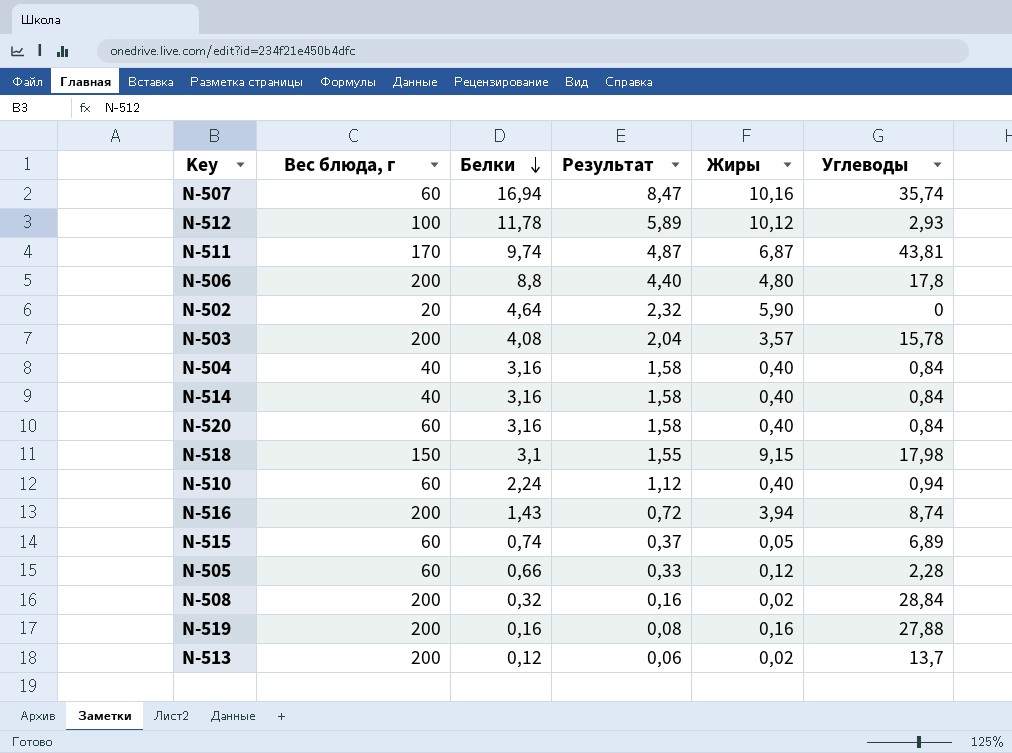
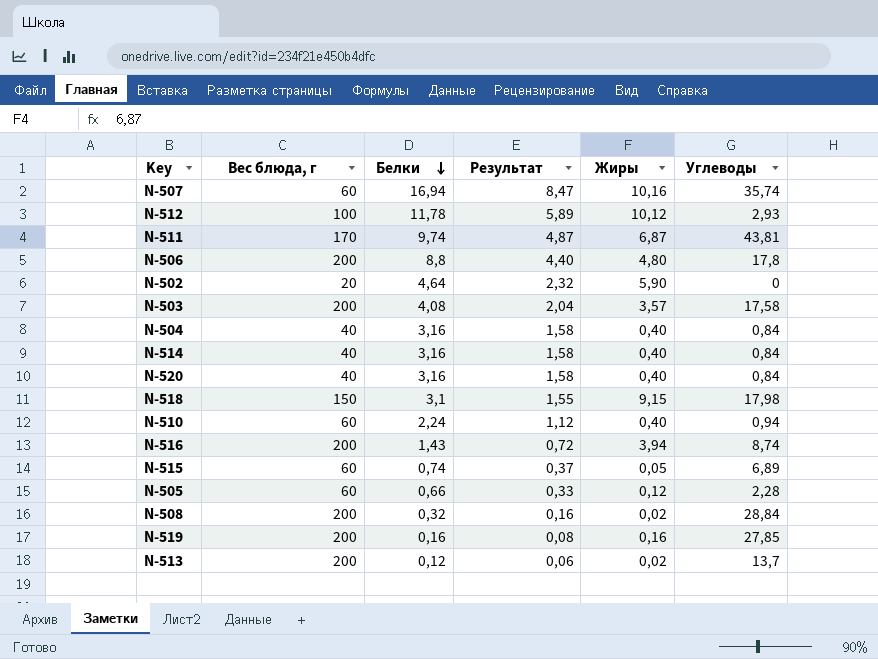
N-503 | Углеводы: 15,78 -> 17,58
N-520 | Вес блюда, г: 60 -> 40
N-519 | Углеводы: 27,88 -> 27,85

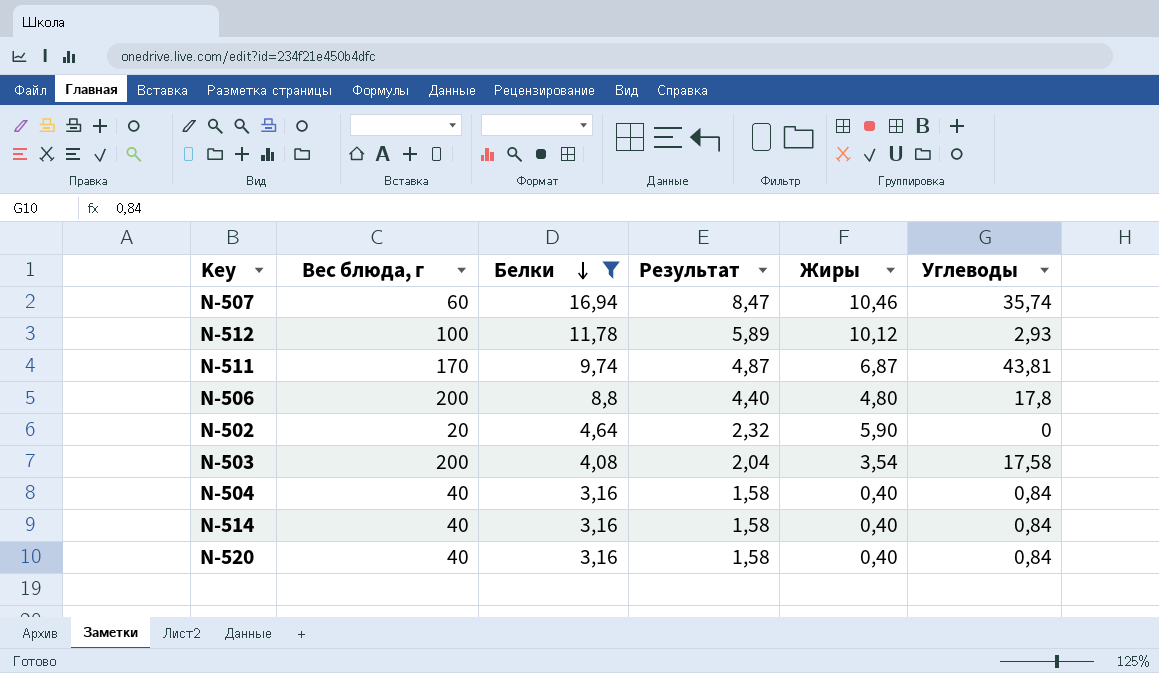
filter: none -> Белки >= 3,16
N-507 | Жиры: 10,16 -> 10,46
N-503 | Жиры: 3,57 -> 3,54

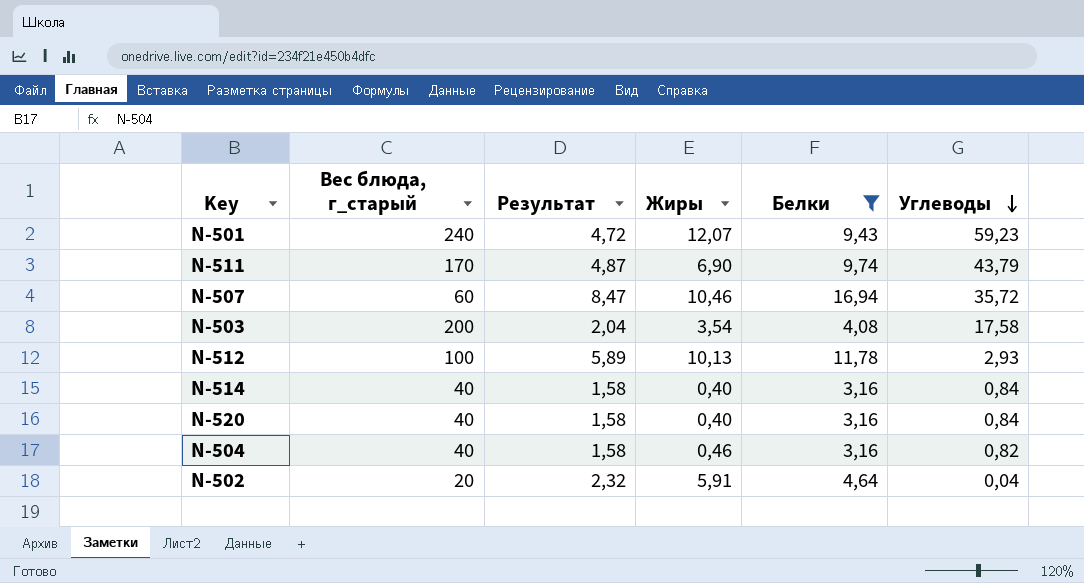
row order: Белки descending -> Углеводы descending
column name: Вес блюда, г -> Вес блюда, г_старый
column Белки | position: 3 -> 5
row N-506: 200 | 8,8 | 4,40 | 4,80 | 17,8 -> none
row N-501: none -> 240 | 4,72 | 12,07 | 9,43 | 59,23
N-511 | Жиры: 6,87 -> 6,90
N-511 | Углеводы: 43,81 -> 43,79
N-507 | Углеводы: 35,74 -> 35,72
N-512 | Жиры: 10,12 -> 10,13
N-504 | Жиры: 0,40 -> 0,46
N-504 | Углеводы: 0,84 -> 0,82
N-502 | Жиры: 5,90 -> 5,91
N-502 | Углеводы: 0 -> 0,04

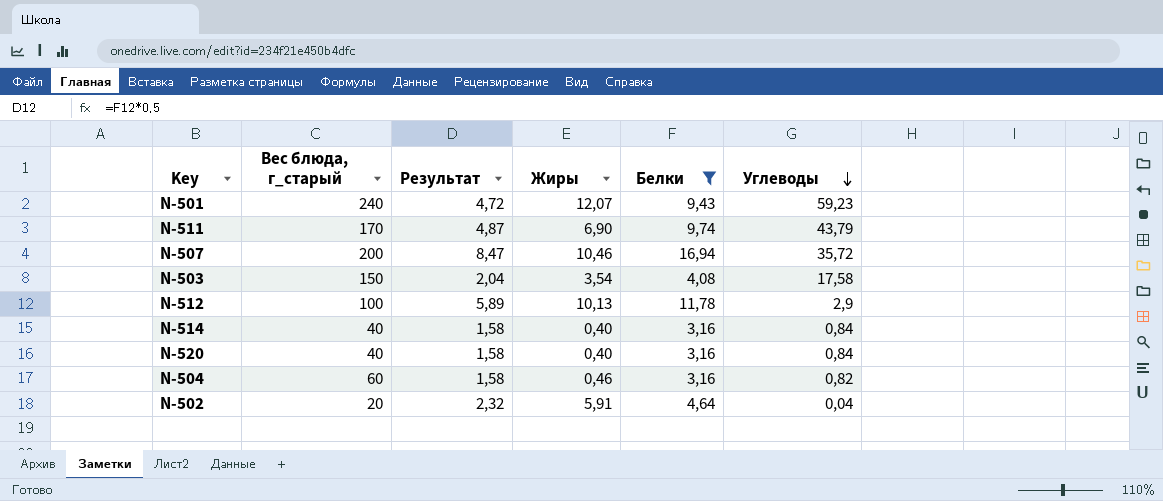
N-507 | Вес блюда, г_старый: 60 -> 200
N-503 | Вес блюда, г_старый: 200 -> 150
N-512 | Углеводы: 2,93 -> 2,9
N-504 | Вес блюда, г_старый: 40 -> 60

